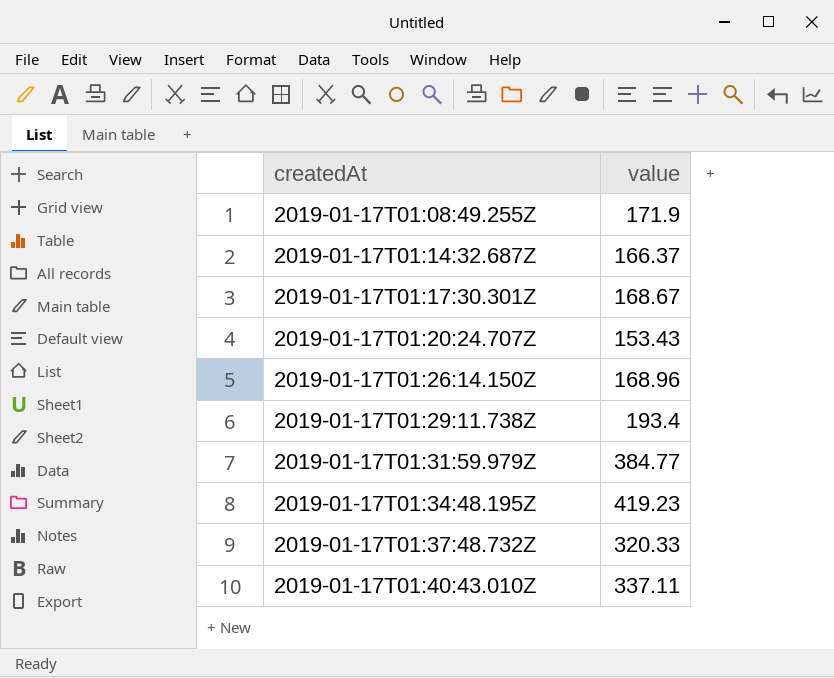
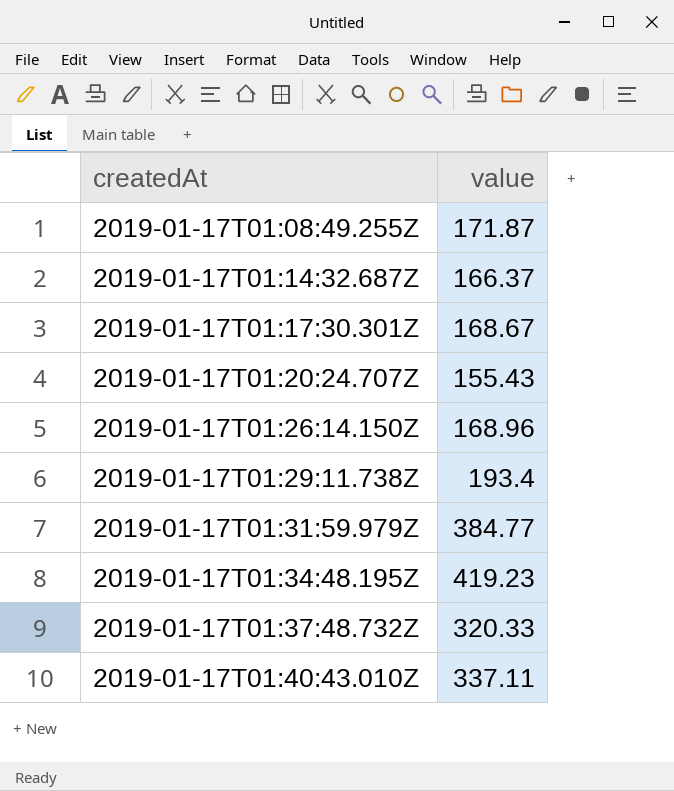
2019-01-17T01:08:49.255Z | value: 171.9 -> 171.87
2019-01-17T01:20:24.707Z | value: 153.43 -> 155.43

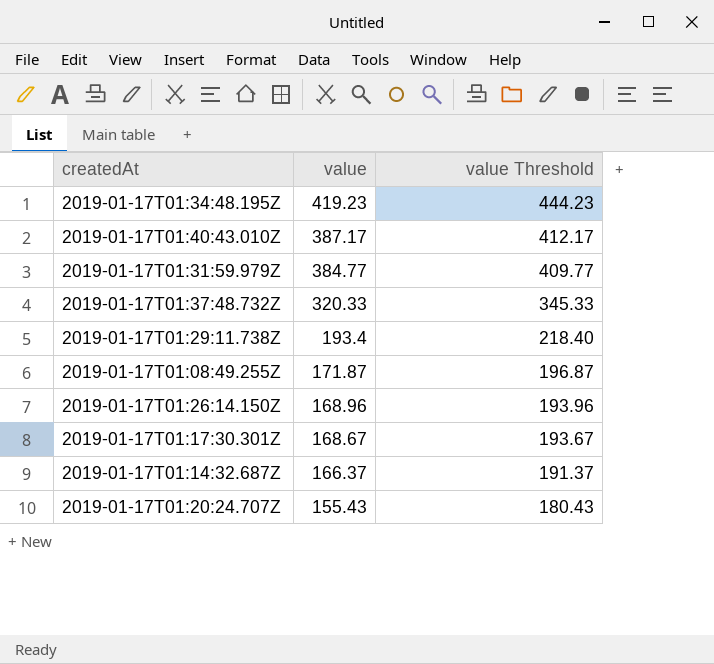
row order: createdAt ascending -> value descending
column value Threshold | formula: none -> [value] + 25
2019-01-17T01:40:43.010Z | value: 337.11 -> 387.17

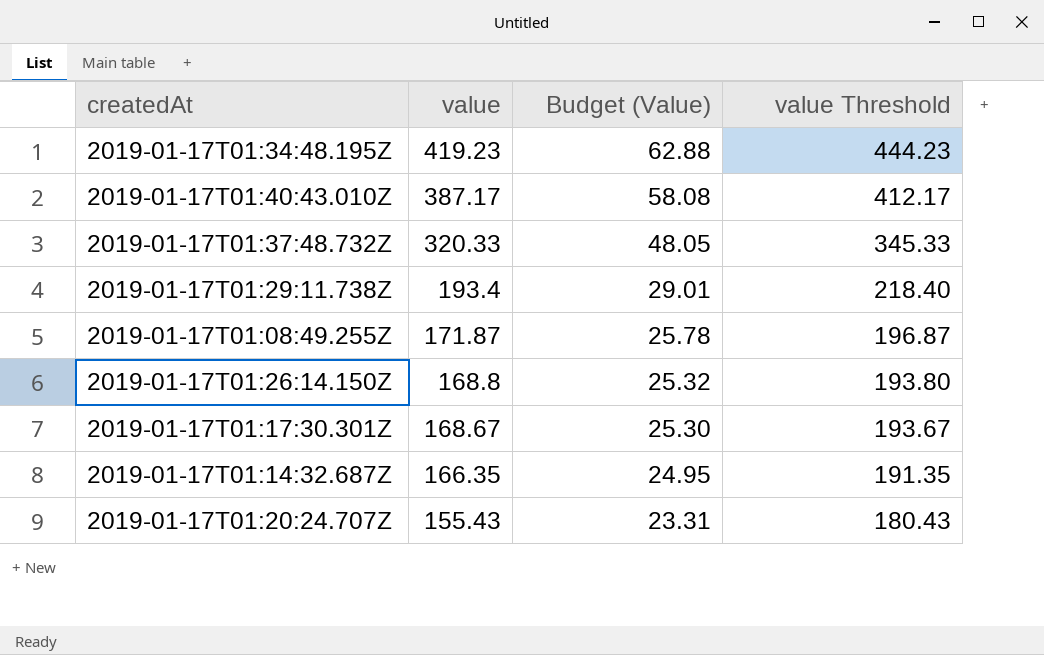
column Budget (Value) | formula: none -> [value] * 0.15
row 2019-01-17T01:31:59.979Z: 384.77 | 409.77 -> none
2019-01-17T01:26:14.150Z | value: 168.96 -> 168.8
2019-01-17T01:26:14.150Z | value Threshold: 193.96 -> 193.80
2019-01-17T01:14:32.687Z | value: 166.37 -> 166.35
2019-01-17T01:14:32.687Z | value Threshold: 191.37 -> 191.35

